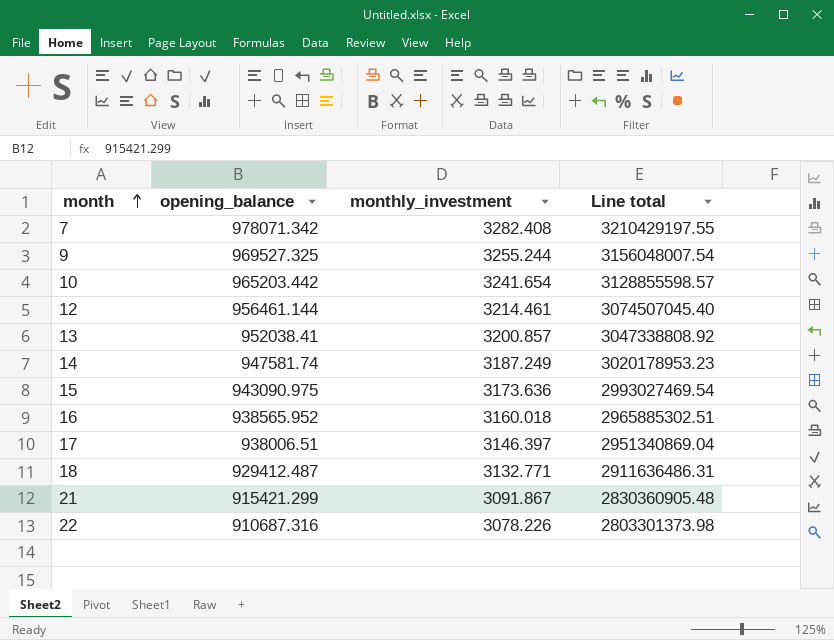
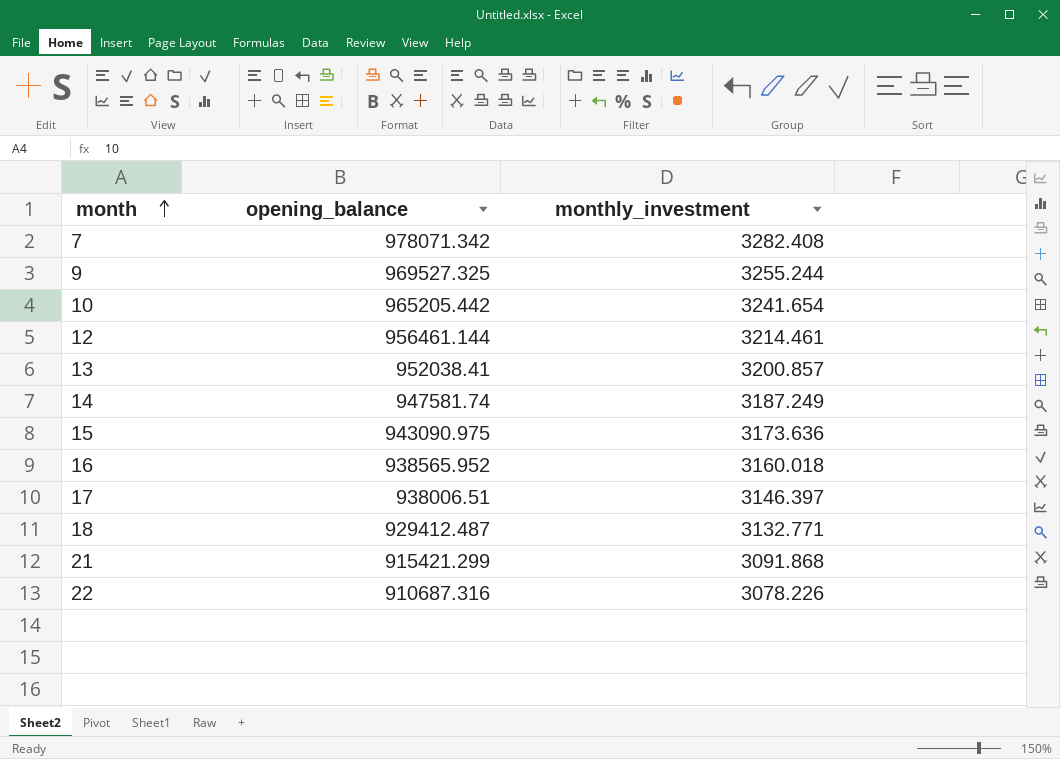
column Line total | formula: [opening_balance] * [monthly_investment] -> none
10 | opening_balance: 965203.442 -> 965205.442
21 | monthly_investment: 3091.867 -> 3091.868

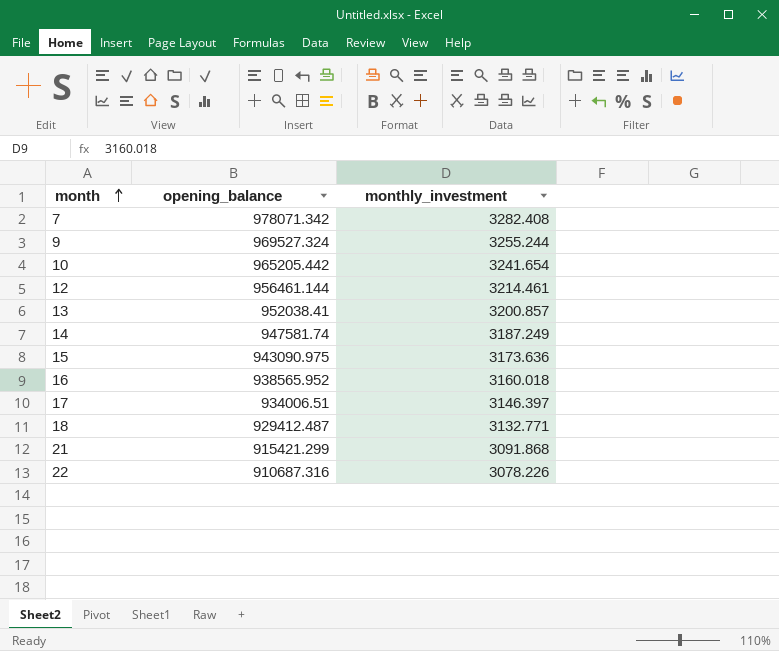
9 | opening_balance: 969527.325 -> 969527.324
17 | opening_balance: 938006.51 -> 934006.51

